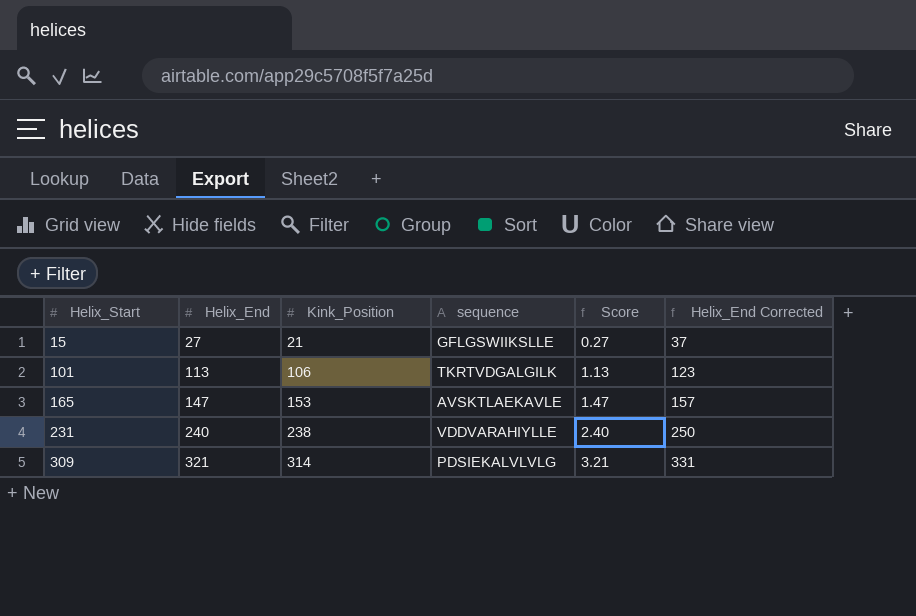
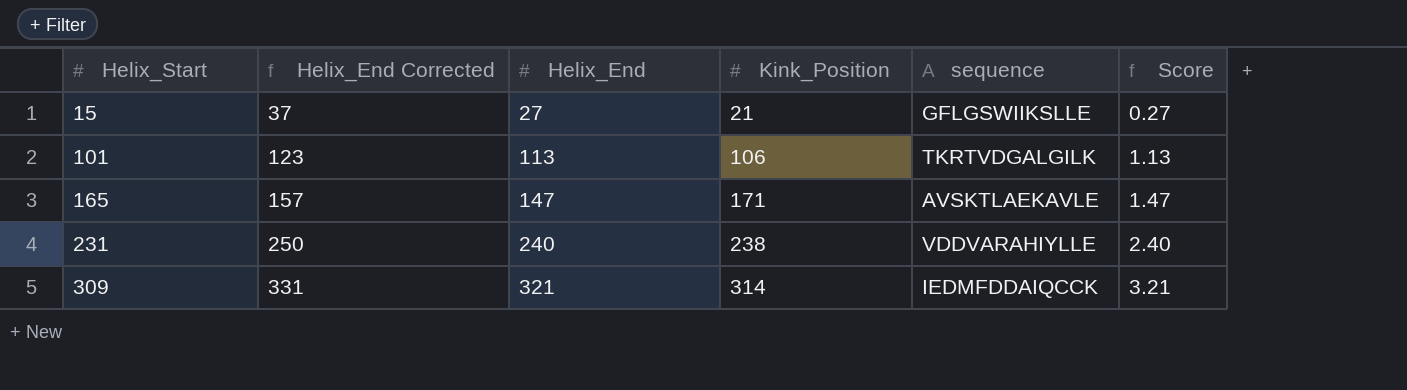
column Helix_End Corrected | position: 6 -> 2
165 | Kink_Position: 153 -> 171
309 | sequence: PDSIEKALVLVLG -> IEDMFDDAIQCCK

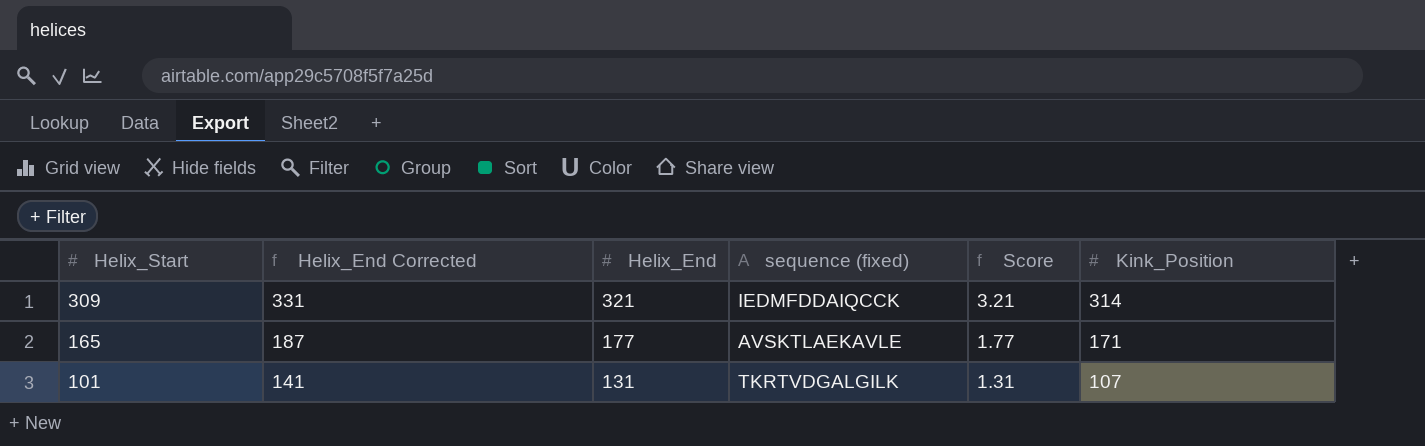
row order: Helix_Start ascending -> Helix_Start descending
column name: sequence -> sequence (fixed)
column Kink_Position | position: 4 -> 6
row 15: 37 | 27 | 21 | GFLGSWIIKSLLE | 0.27 -> none
row 231: 250 | 240 | 238 | VDDVARAHIYLLE | 2.40 -> none
165 | Helix_End Corrected: 157 -> 187
165 | Helix_End: 147 -> 177
165 | Score: 1.47 -> 1.77
101 | Helix_End Corrected: 123 -> 141
101 | Helix_End: 113 -> 131
101 | Score: 1.13 -> 1.31
101 | Kink_Position: 106 -> 107

